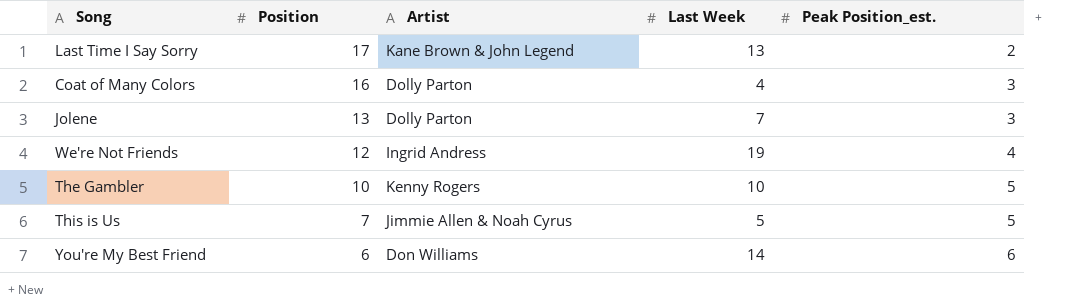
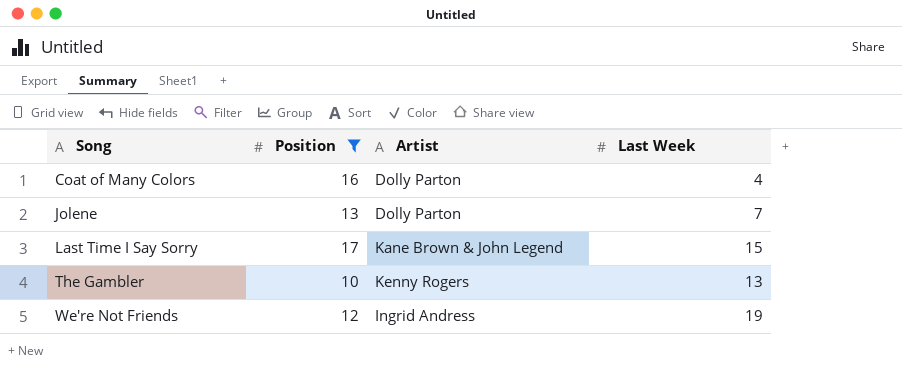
filter: none -> Position >= 10
row order: Position descending -> Song ascending
column Peak Position_est. | position: 5 -> none
Last Time I Say Sorry | Last Week: 13 -> 15
The Gambler | Last Week: 10 -> 13

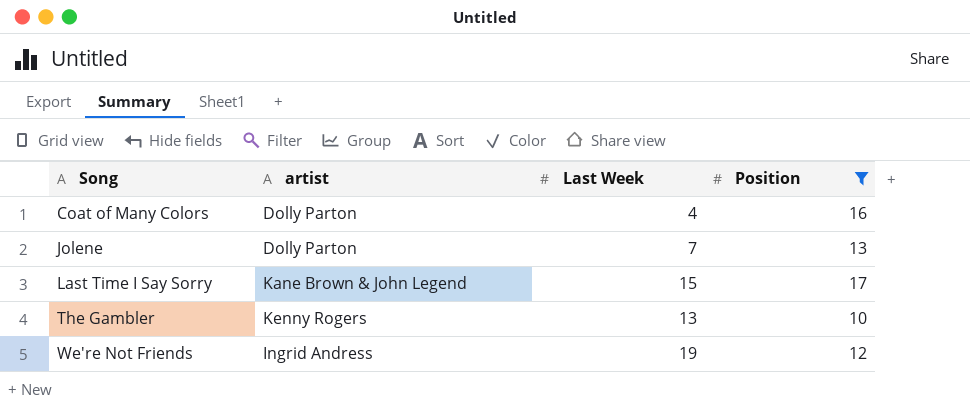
column name: Artist -> artist
column Position | position: 2 -> 4

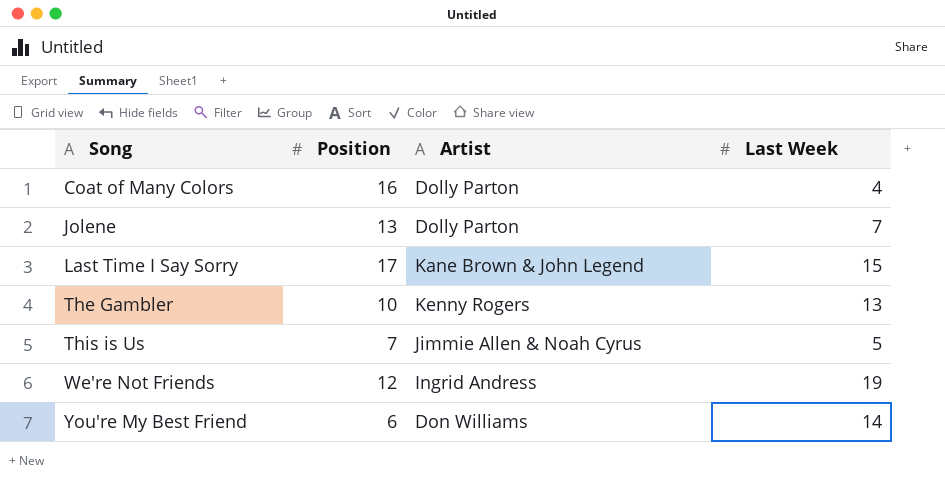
filter: Position >= 10 -> none
column Position | position: 4 -> 2
column name: artist -> Artist

